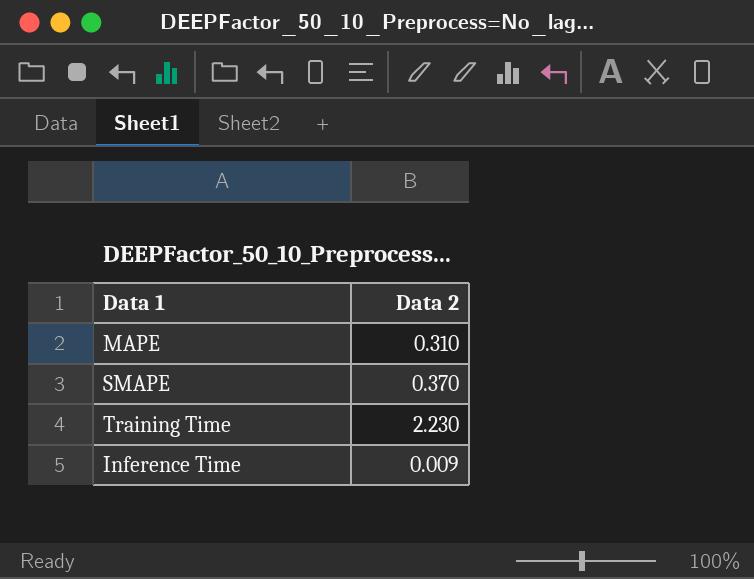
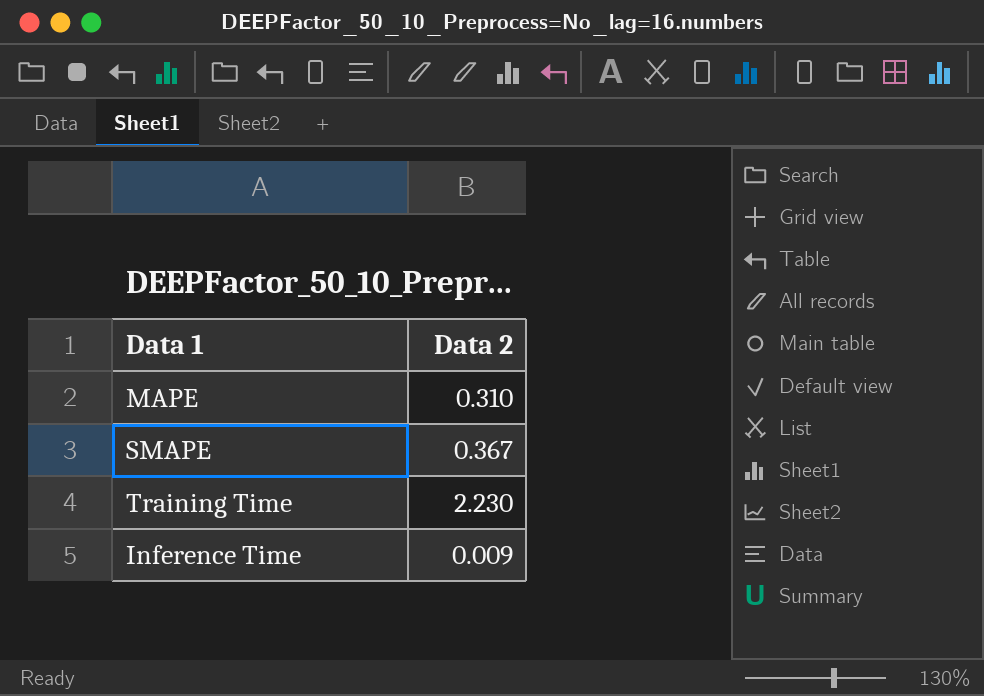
SMAPE | Data 2: 0.370 -> 0.367

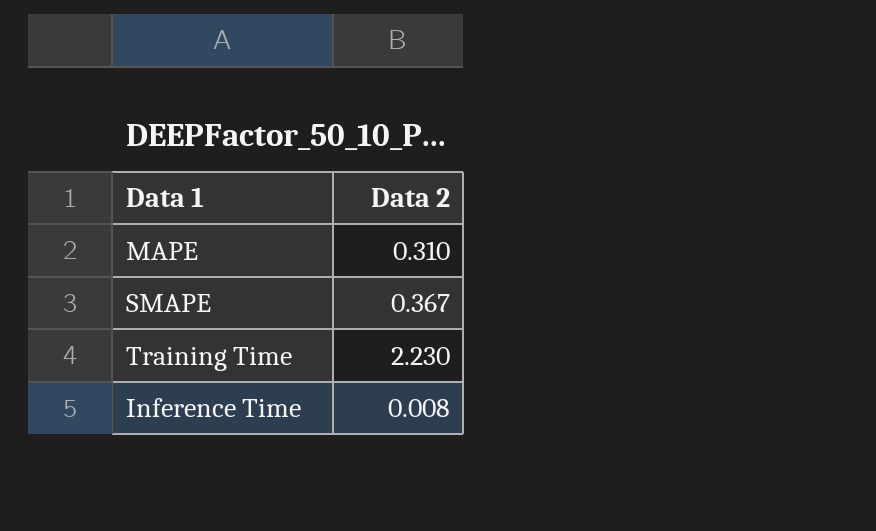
Inference Time | Data 2: 0.009 -> 0.008

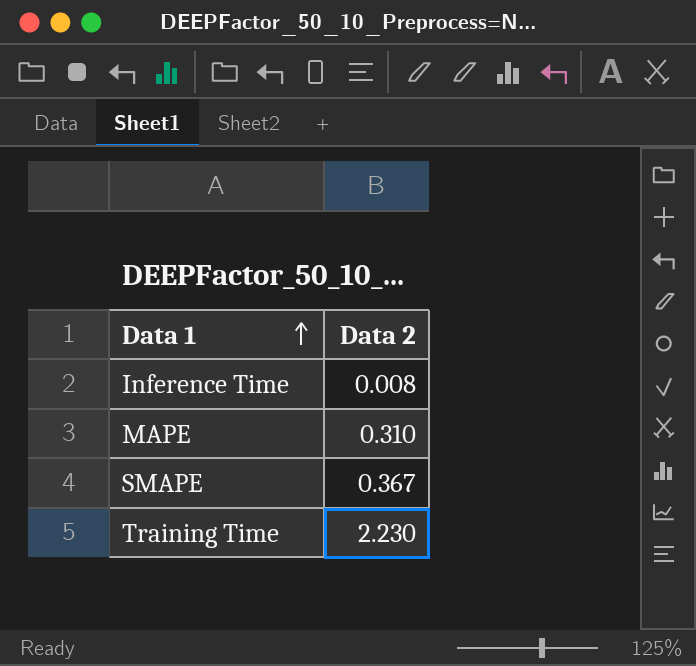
row order: none -> Data 1 ascending

